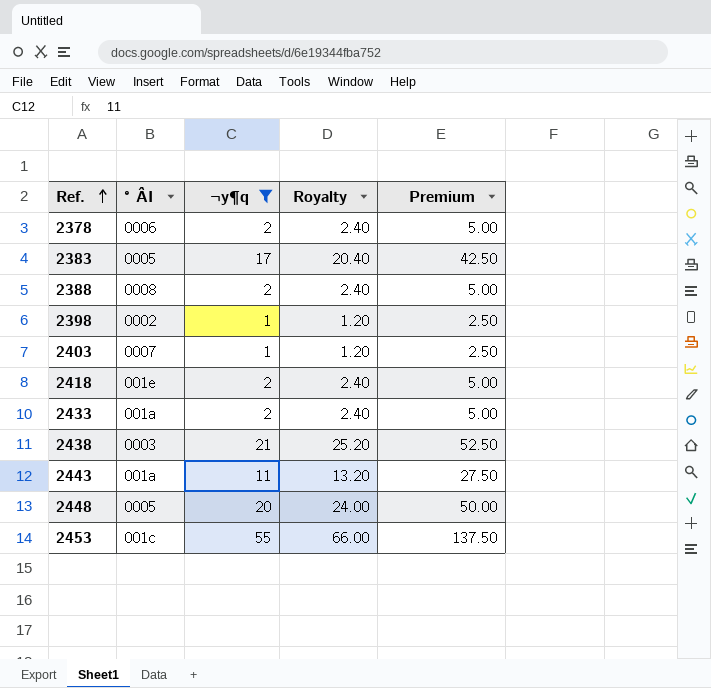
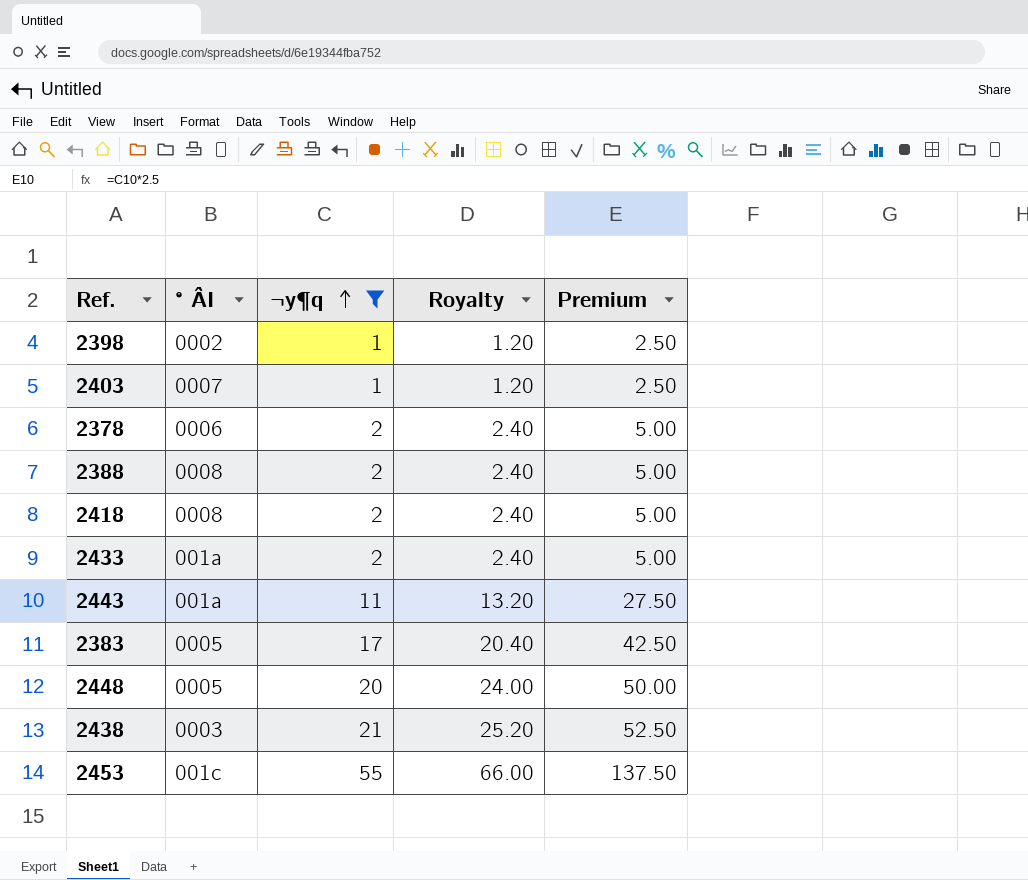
row order: Ref. ascending -> ¬y¶q ascending
2418 | ° ÂI: 001e -> 0008

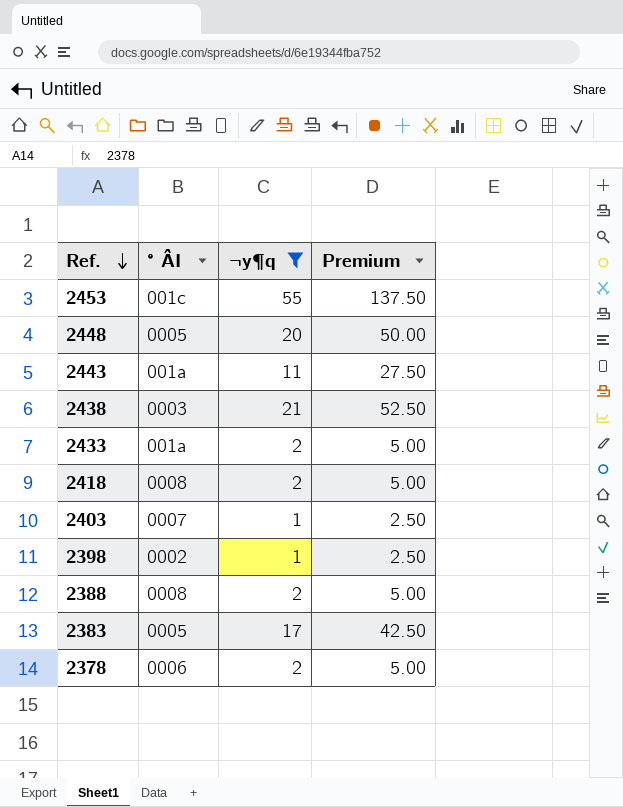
row order: ¬y¶q ascending -> Ref. descending
column Royalty | formula: [¬y¶q] * 1.2 -> none

